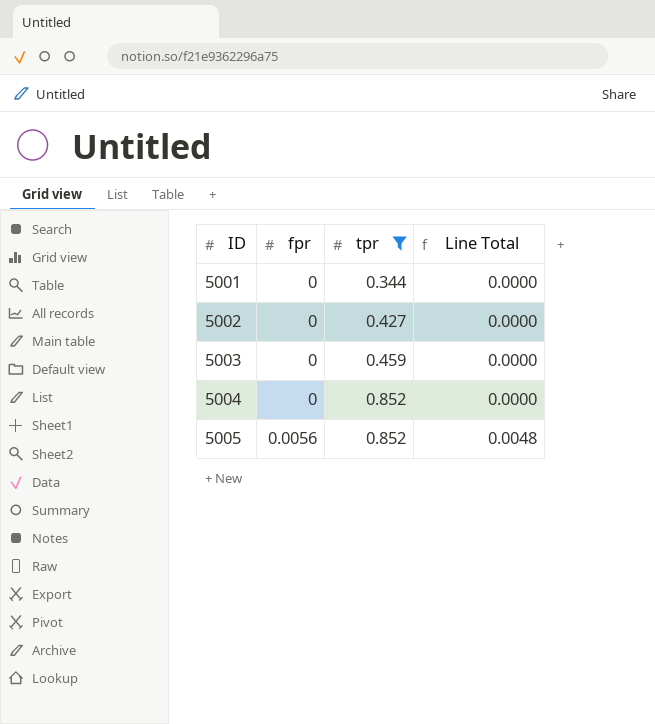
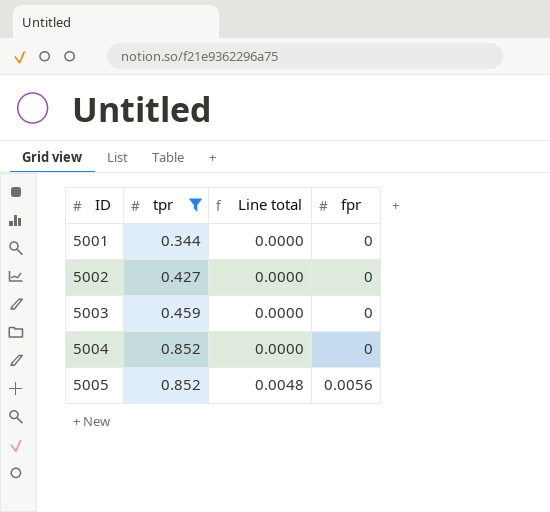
column name: Line Total -> Line total
column fpr | position: 2 -> 4

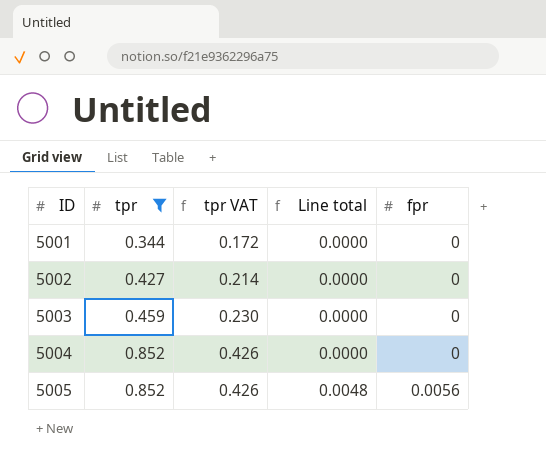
column tpr VAT | formula: none -> [tpr] * 0.5

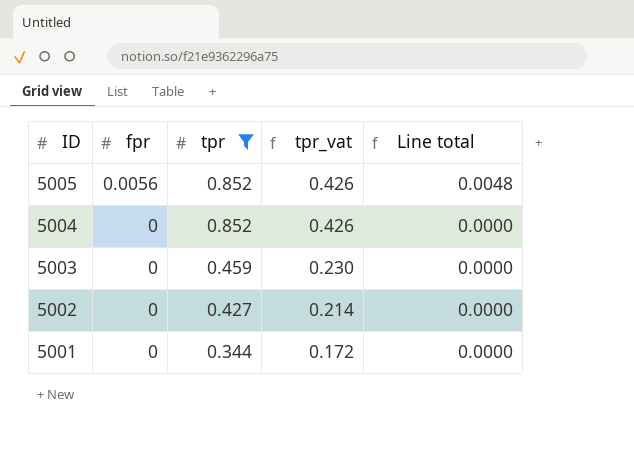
row order: ID ascending -> ID descending
column fpr | position: 5 -> 2
column name: tpr VAT -> tpr_vat

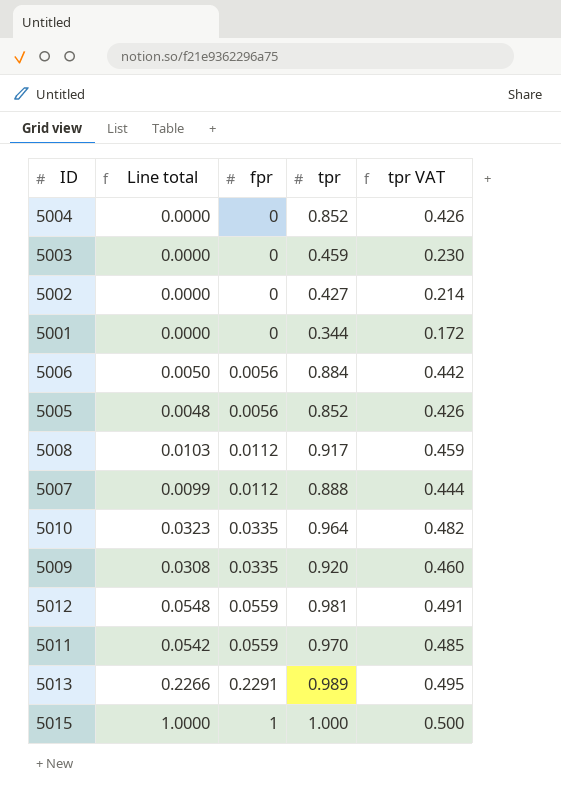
filter: tpr <= 0.852 -> none
row order: ID descending -> fpr ascending
column Line total | position: 5 -> 2
column name: tpr_vat -> tpr VAT

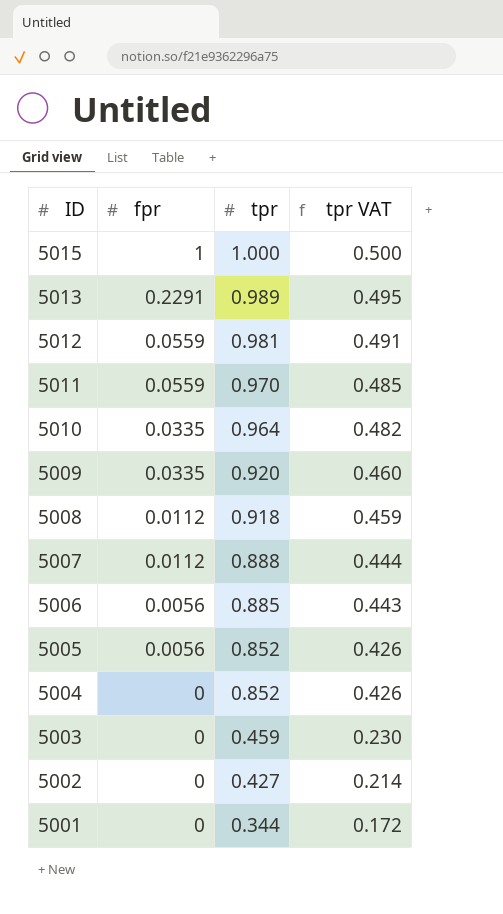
row order: fpr ascending -> ID descending
column Line total | formula: [fpr] * [tpr] -> none
5008 | tpr: 0.917 -> 0.918
5006 | tpr: 0.884 -> 0.885
5006 | tpr VAT: 0.442 -> 0.443

